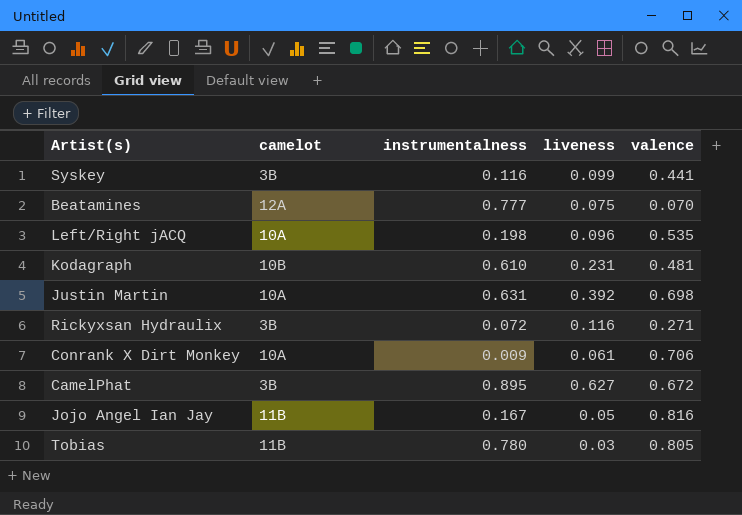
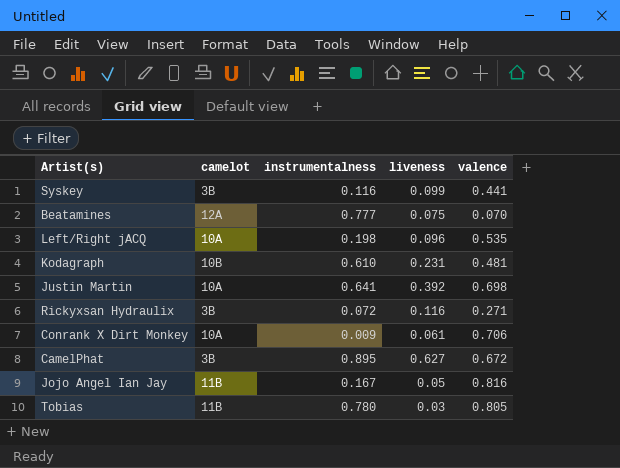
Justin Martin | instrumentalness: 0.631 -> 0.641

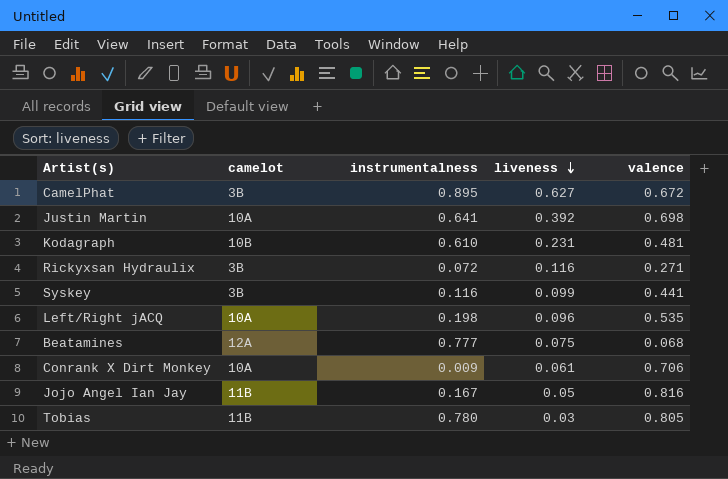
row order: none -> liveness descending
Beatamines | valence: 0.070 -> 0.068

